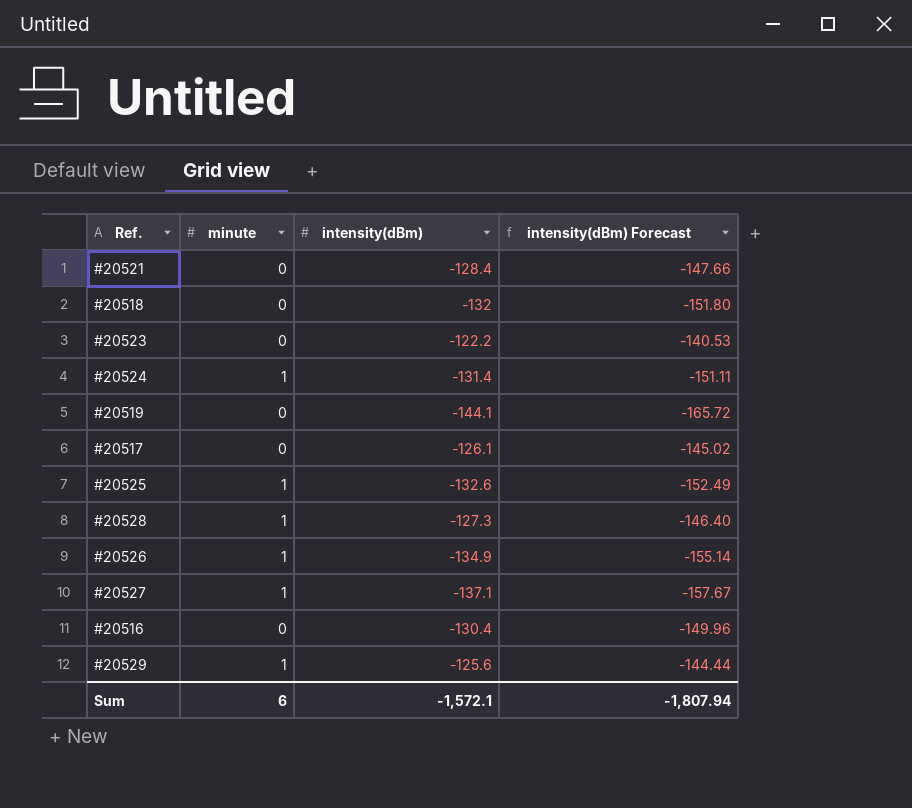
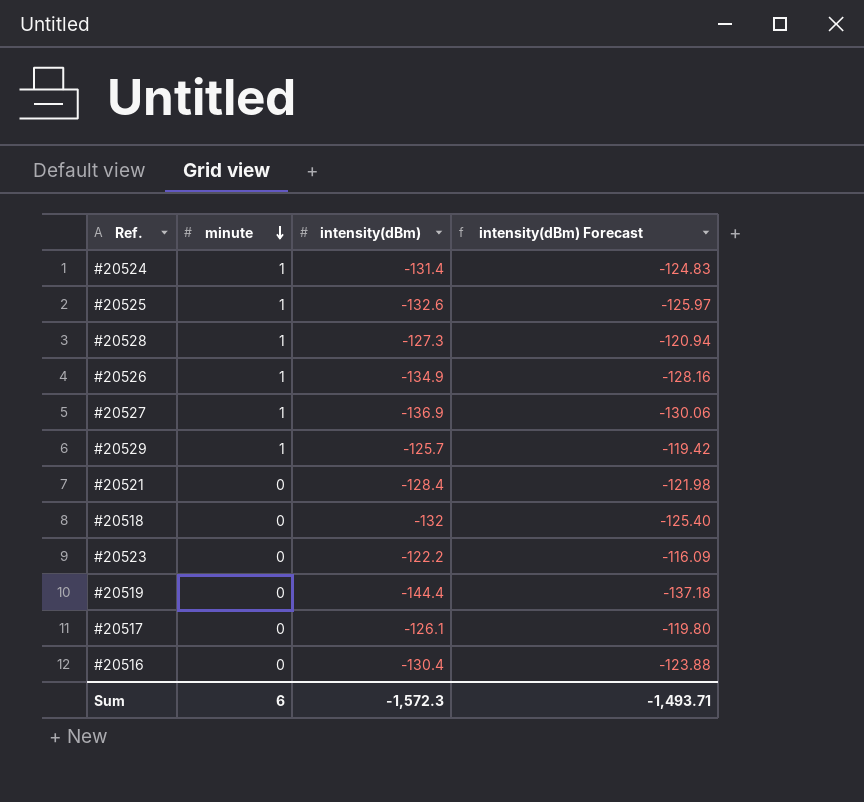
row order: none -> minute descending
column intensity(dBm) Forecast | formula: [intensity(dBm)] * 1.15 -> [intensity(dBm)] * 0.95
#20527 | intensity(dBm): -137.1 -> -136.9
#20529 | intensity(dBm): -125.6 -> -125.7
#20519 | intensity(dBm): -144.1 -> -144.4
Sum | intensity(dBm): -1,572.1 -> -1,572.3
Sum | intensity(dBm) Forecast: -1,807.94 -> -1,493.71

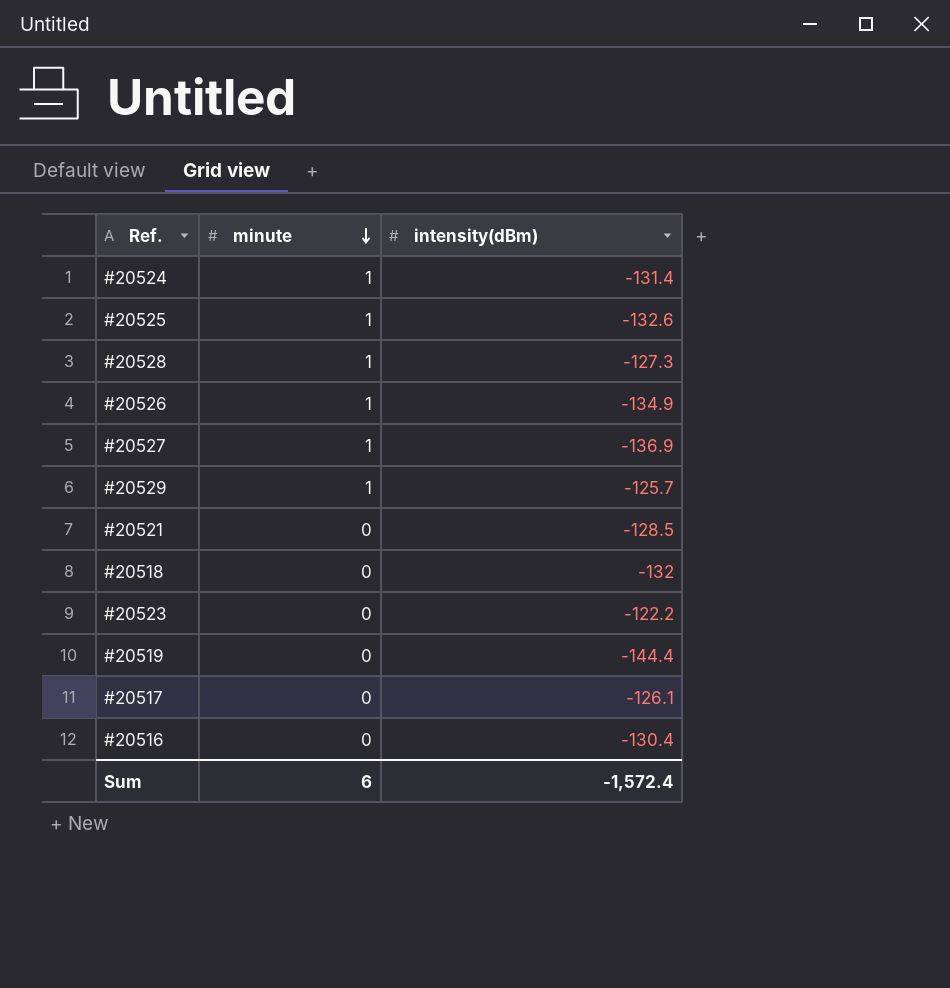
column intensity(dBm) Forecast | formula: [intensity(dBm)] * 0.95 -> none
#20521 | intensity(dBm): -128.4 -> -128.5
Sum | intensity(dBm): -1,572.3 -> -1,572.4

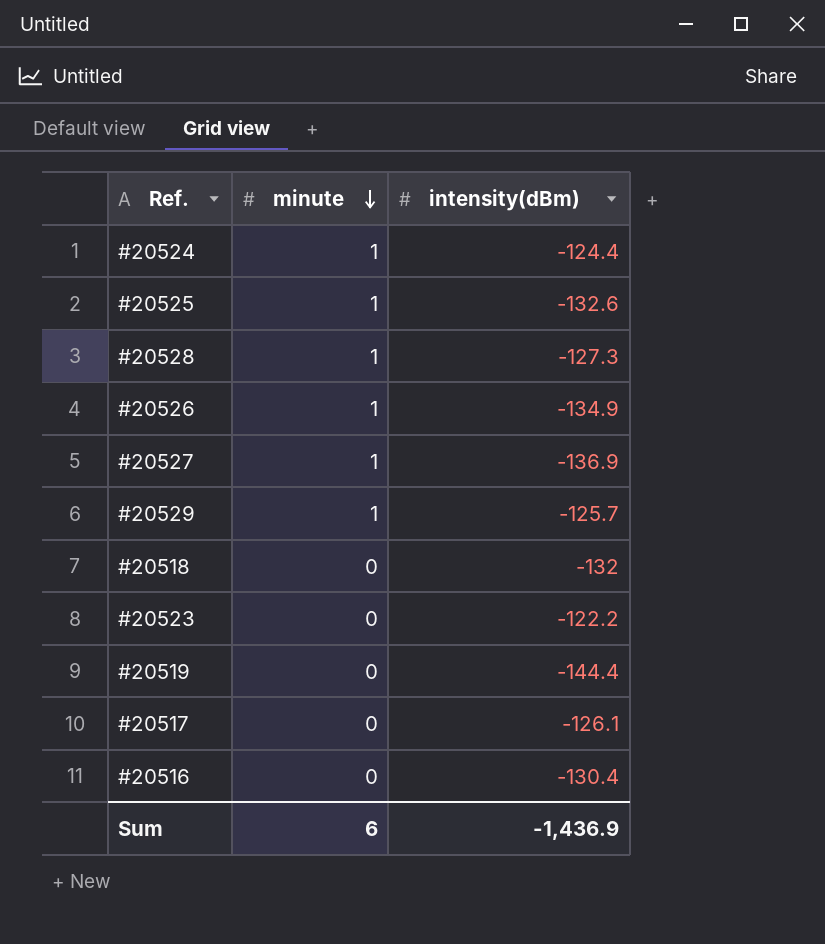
row #20521: 0 | -128.5 -> none
#20524 | intensity(dBm): -131.4 -> -124.4
Sum | intensity(dBm): -1,572.4 -> -1,436.9

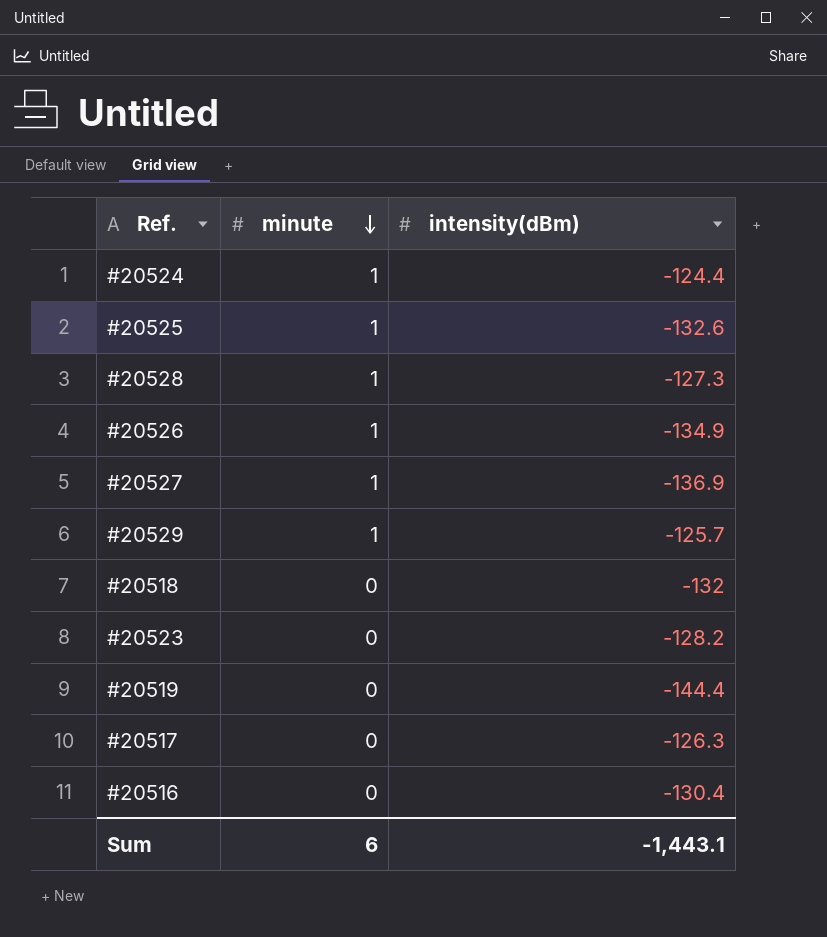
#20523 | intensity(dBm): -122.2 -> -128.2
#20517 | intensity(dBm): -126.1 -> -126.3
Sum | intensity(dBm): -1,436.9 -> -1,443.1

